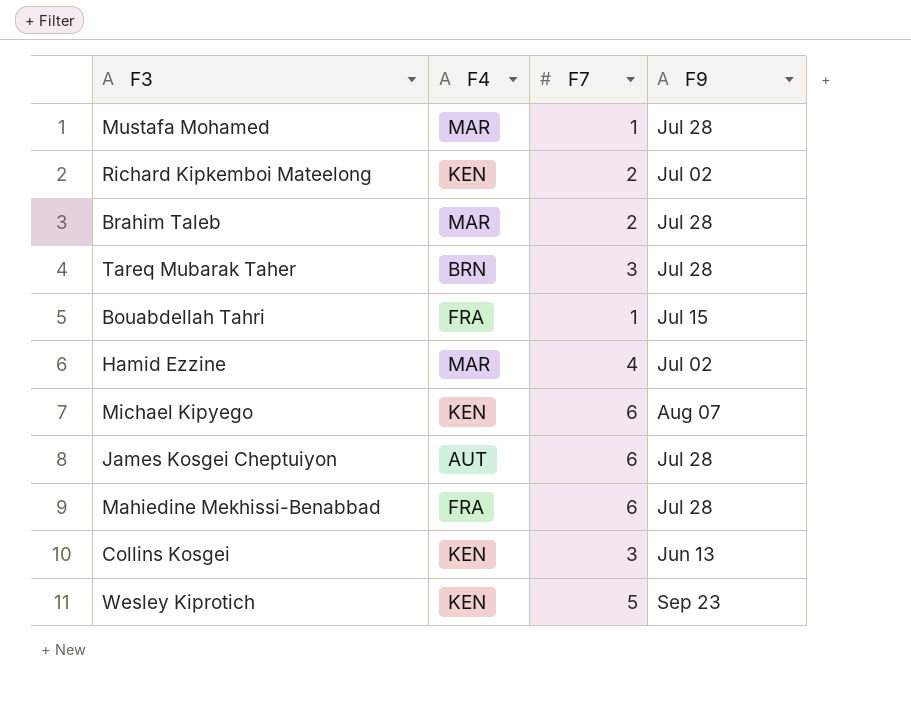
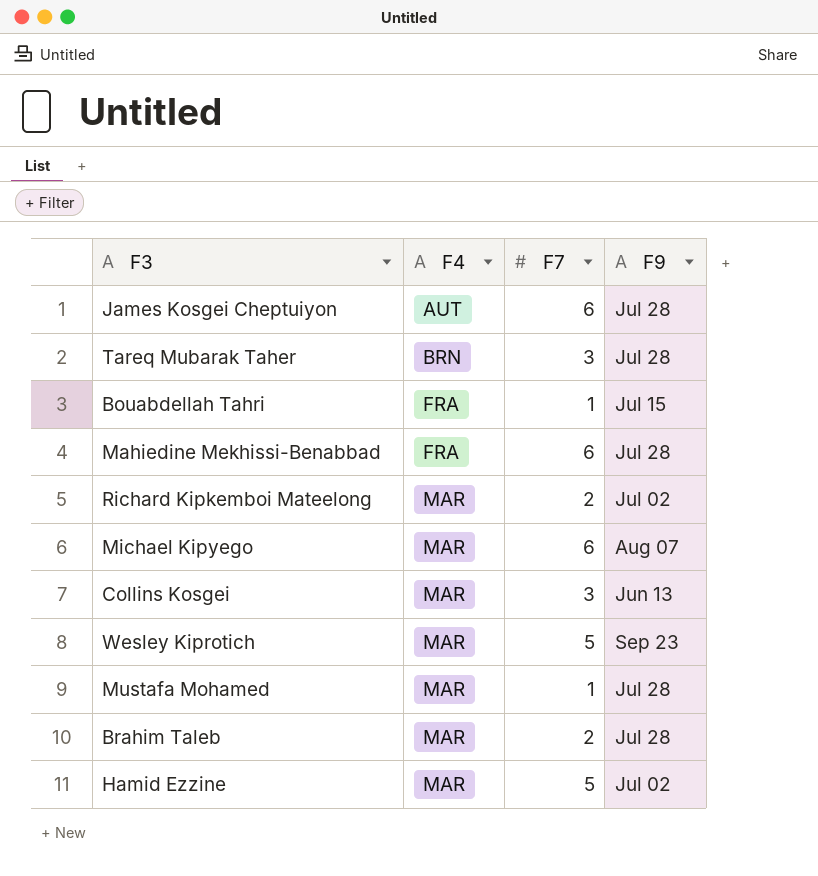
row order: none -> F4 ascending
Richard Kipkemboi Mateelong | F4: KEN -> MAR
Michael Kipyego | F4: KEN -> MAR
Collins Kosgei | F4: KEN -> MAR
Wesley Kiprotich | F4: KEN -> MAR
Hamid Ezzine | F7: 4 -> 5

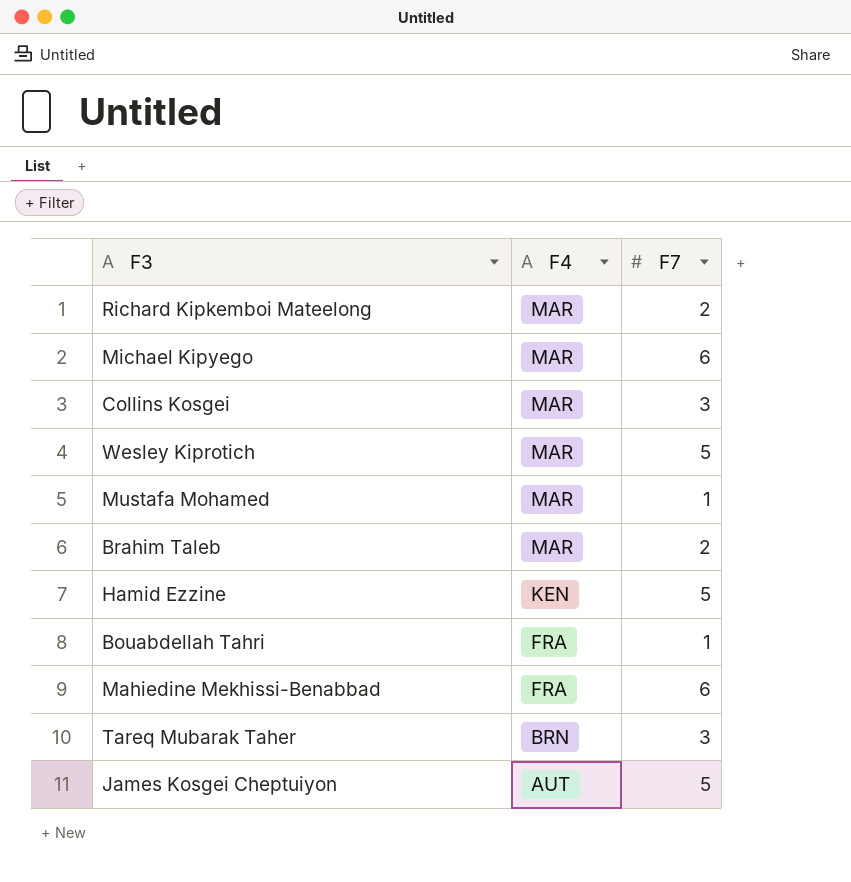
row order: F4 ascending -> F4 descending
column F9 | position: 4 -> none
Hamid Ezzine | F4: MAR -> KEN
James Kosgei Cheptuiyon | F7: 6 -> 5

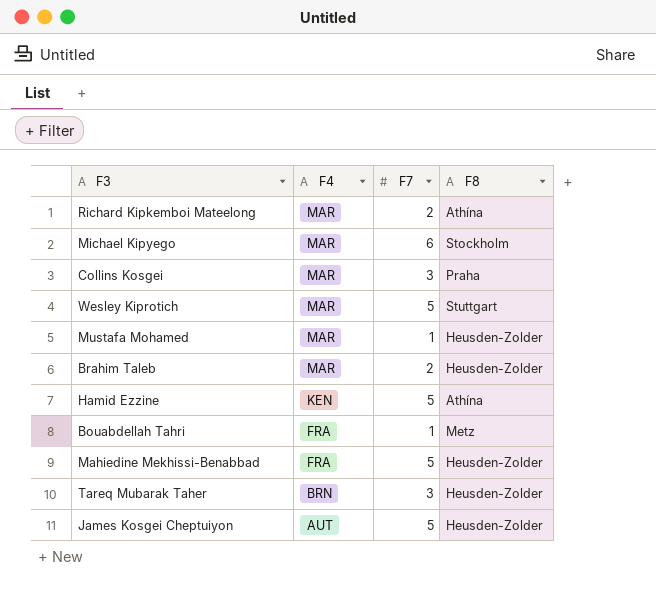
column F8 | position: none -> 4
Mahiedine Mekhissi-Benabbad | F7: 6 -> 5

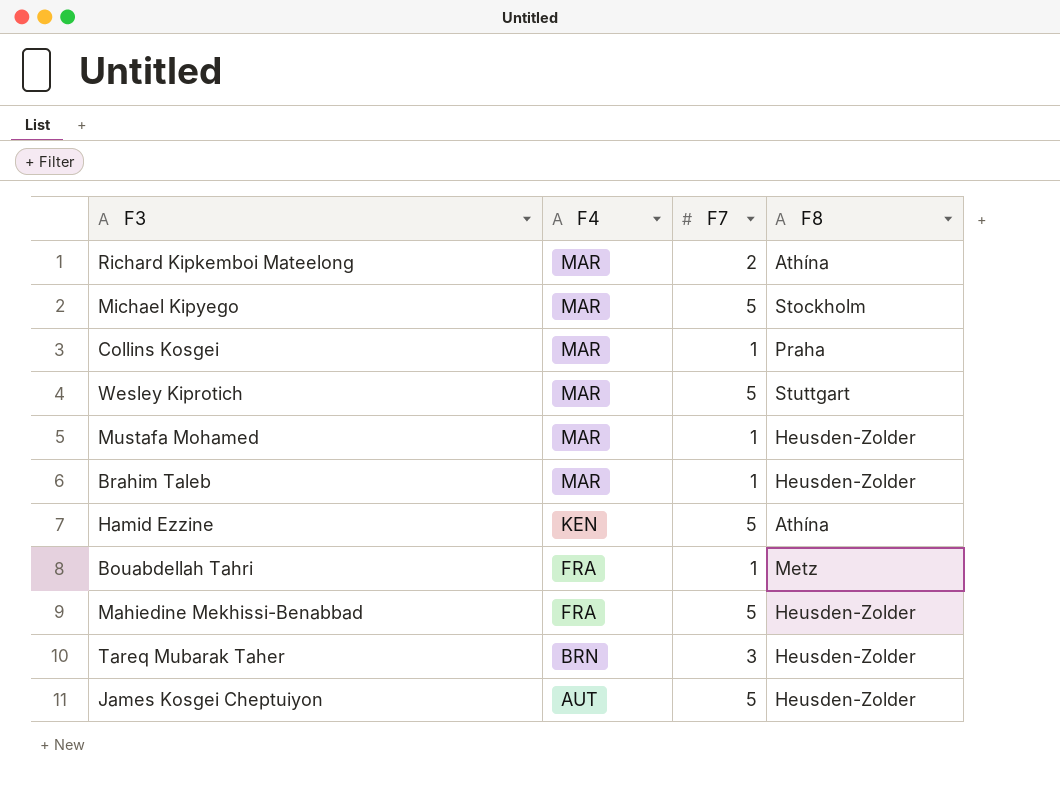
Michael Kipyego | F7: 6 -> 5
Collins Kosgei | F7: 3 -> 1
Brahim Taleb | F7: 2 -> 1

